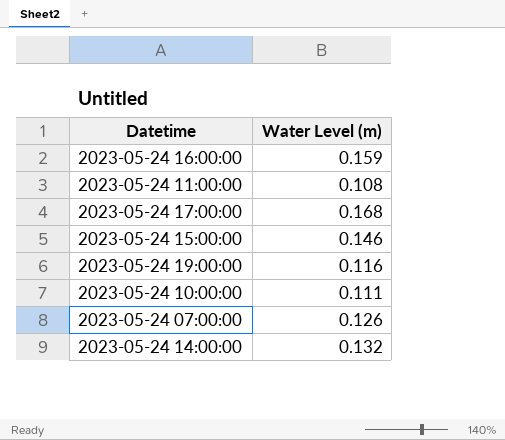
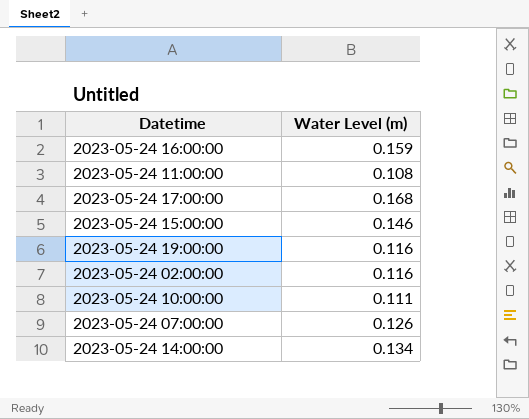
row 2023-05-24 02:00:00: none -> 0.116
2023-05-24 14:00:00 | Water Level (m): 0.132 -> 0.134

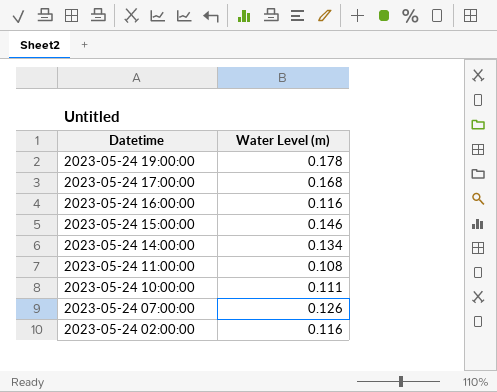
row order: none -> Datetime descending
2023-05-24 19:00:00 | Water Level (m): 0.116 -> 0.178
2023-05-24 16:00:00 | Water Level (m): 0.159 -> 0.116

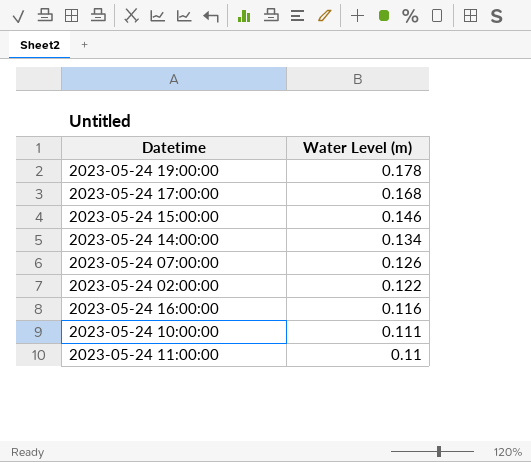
row order: Datetime descending -> Water Level (m) descending
2023-05-24 02:00:00 | Water Level (m): 0.116 -> 0.122
2023-05-24 11:00:00 | Water Level (m): 0.108 -> 0.11

